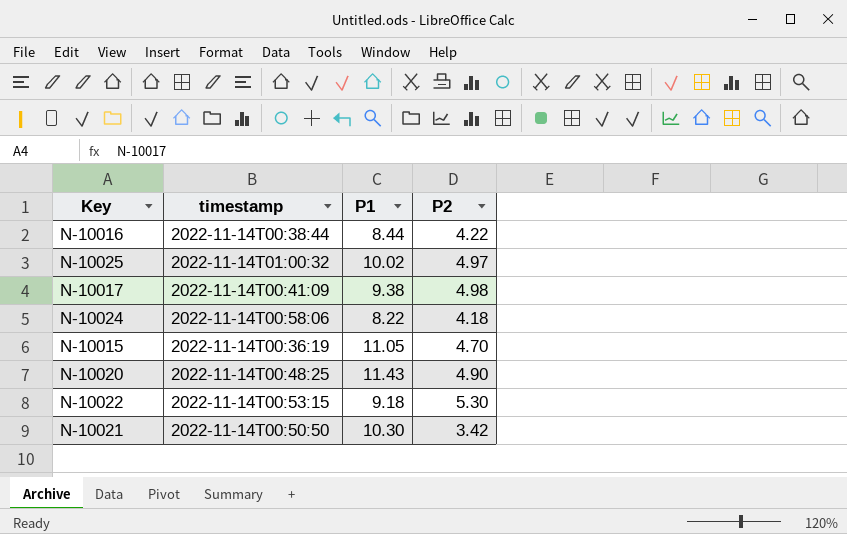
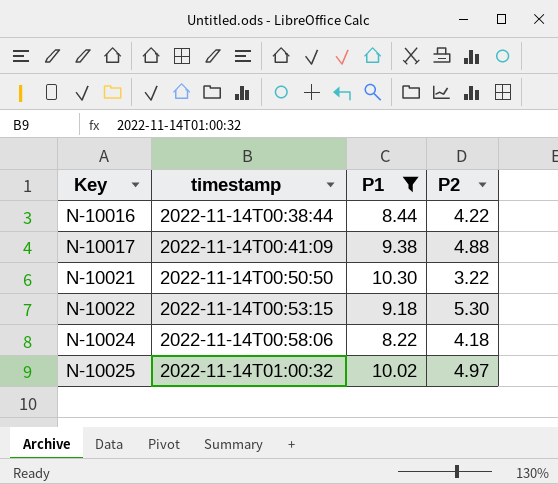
filter: none -> P1 <= 10.30
row order: none -> Key ascending
N-10017 | P2: 4.98 -> 4.88
N-10021 | P2: 3.42 -> 3.22

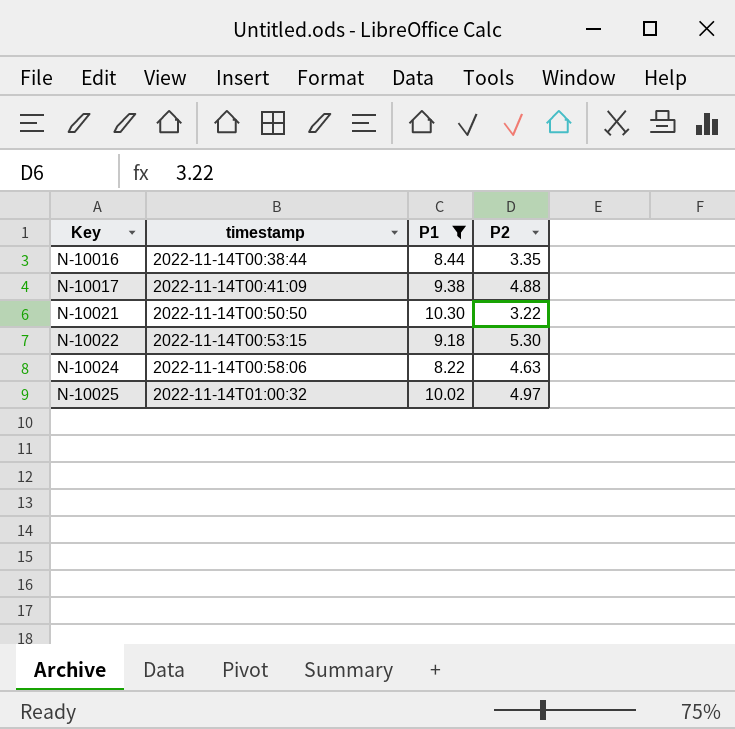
N-10016 | P2: 4.22 -> 3.35
N-10024 | P2: 4.18 -> 4.63

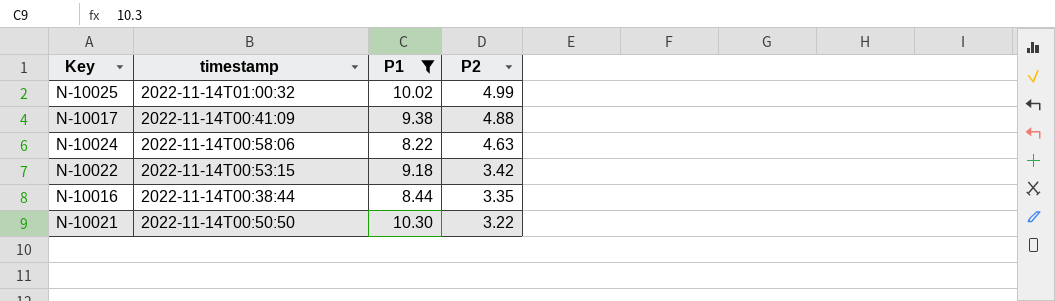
row order: Key ascending -> P2 descending
N-10025 | P2: 4.97 -> 4.99
N-10022 | P2: 5.30 -> 3.42

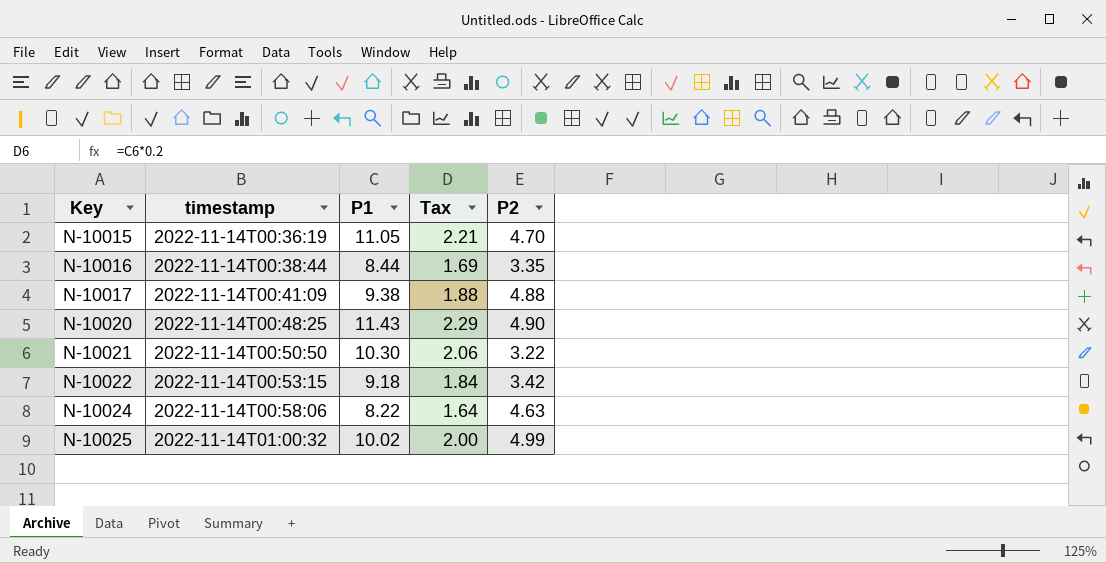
filter: P1 <= 10.30 -> none
row order: P2 descending -> Key ascending
column Tax | formula: none -> [P1] * 0.2

